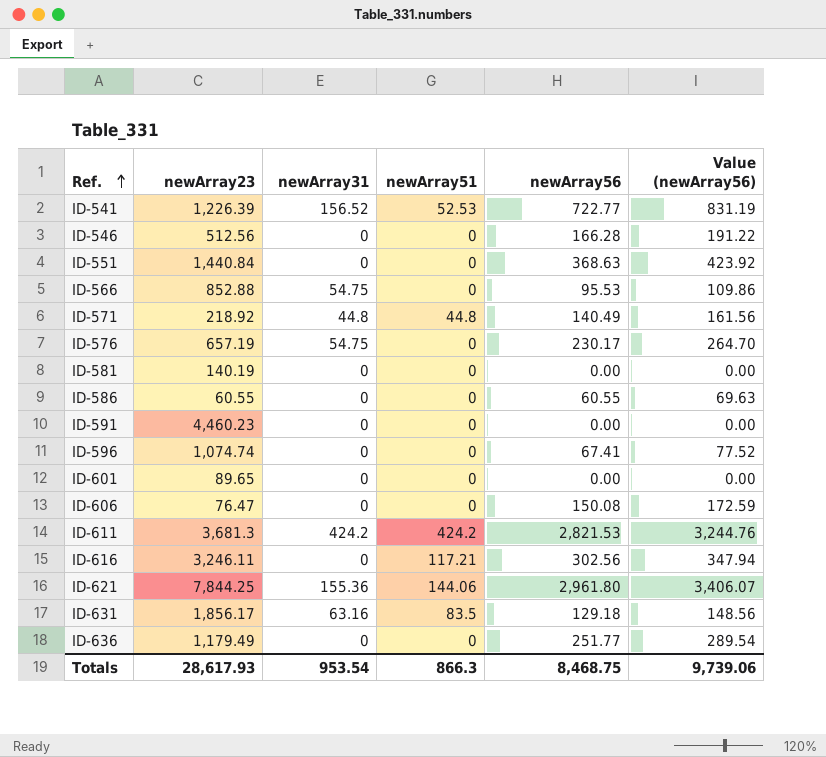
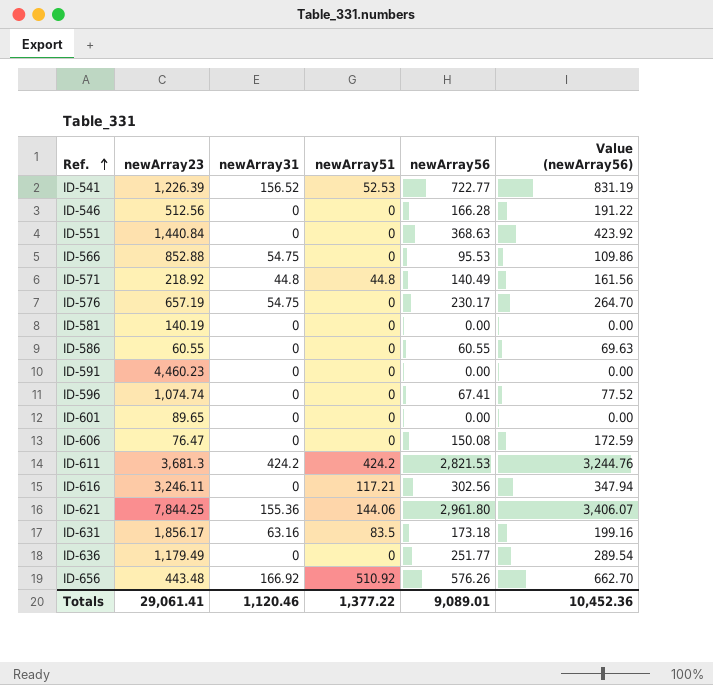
ID-631 | newArray56: 129.18 -> 173.18
ID-631 | Value (newArray56): 148.56 -> 199.16
row ID-656: none -> 443.48 | 166.92 | 510.92 | 576.26 | 662.70
Totals | newArray23: 28,617.93 -> 29,061.41
Totals | newArray31: 953.54 -> 1,120.46
Totals | newArray51: 866.3 -> 1,377.22
Totals | newArray56: 8,468.75 -> 9,089.01
Totals | Value (newArray56): 9,739.06 -> 10,452.36

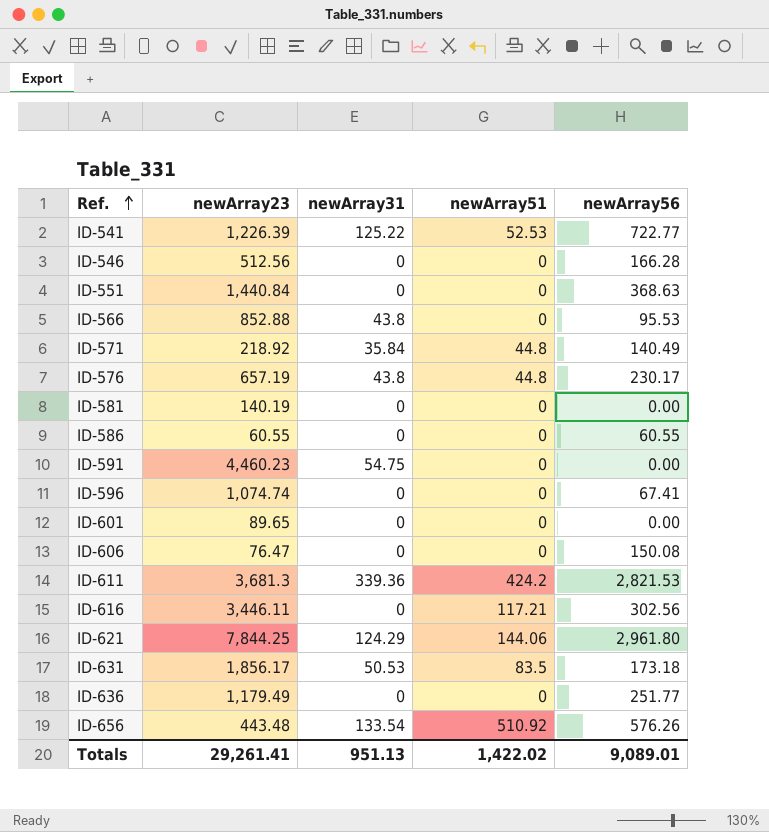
column Value (newArray56) | formula: [newArray56] * 1.15 -> none
ID-541 | newArray31: 156.52 -> 125.22
ID-566 | newArray31: 54.75 -> 43.8
ID-571 | newArray31: 44.8 -> 35.84
ID-576 | newArray31: 54.75 -> 43.8
ID-576 | newArray51: 0 -> 44.8
ID-591 | newArray31: 0 -> 54.75
ID-611 | newArray31: 424.2 -> 339.36
ID-616 | newArray23: 3,246.11 -> 3,446.11
ID-621 | newArray31: 155.36 -> 124.29
ID-631 | newArray31: 63.16 -> 50.53
ID-656 | newArray31: 166.92 -> 133.54
Totals | newArray23: 29,061.41 -> 29,261.41
Totals | newArray31: 1,120.46 -> 951.13
Totals | newArray51: 1,377.22 -> 1,422.02

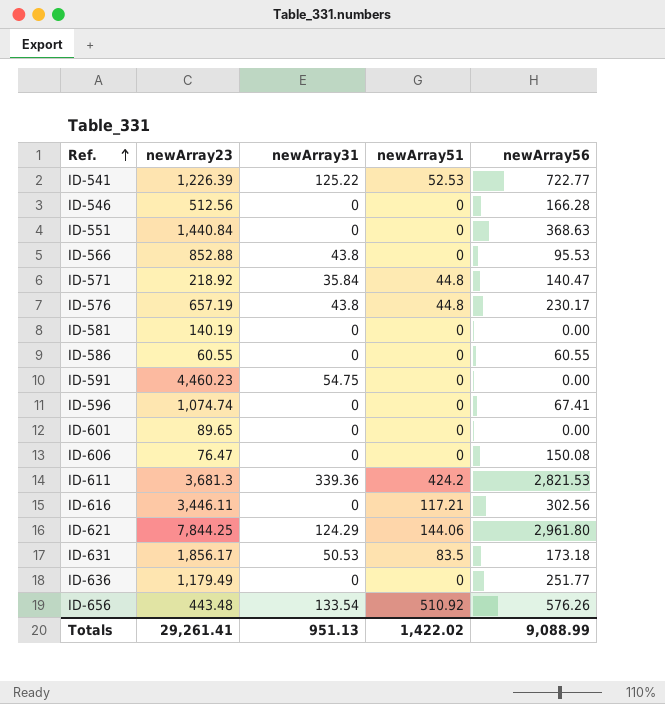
ID-571 | newArray56: 140.49 -> 140.47
Totals | newArray56: 9,089.01 -> 9,088.99

